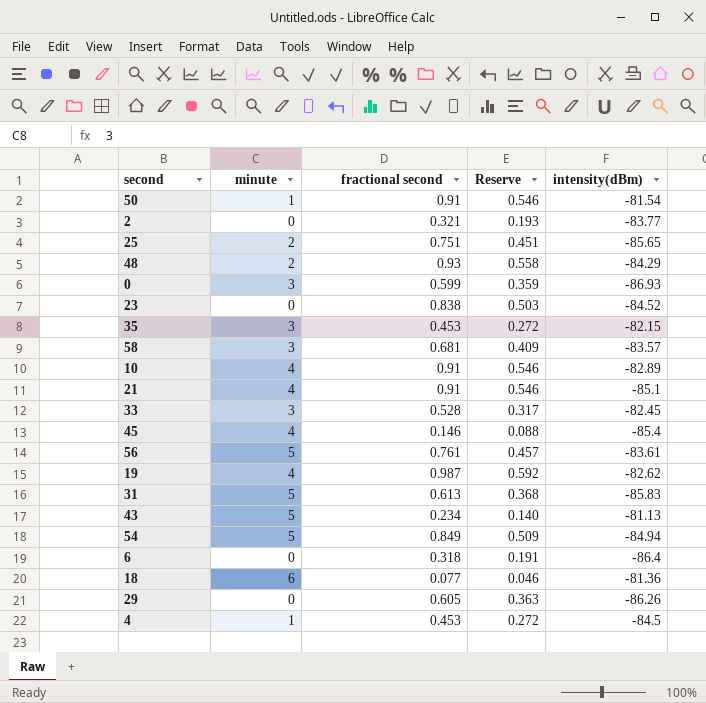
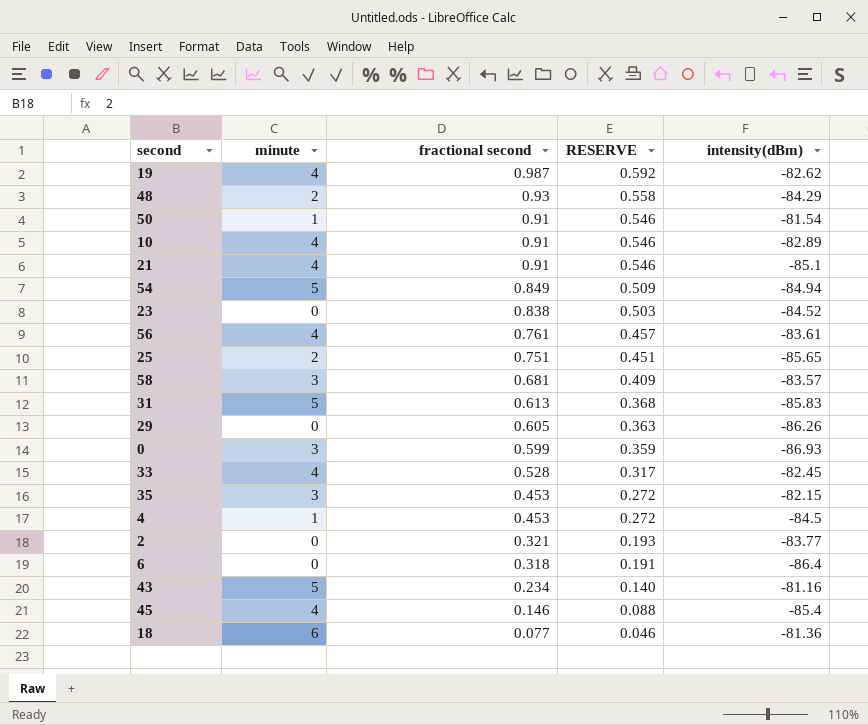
row order: none -> fractional second descending
column name: Reserve -> RESERVE
56 | minute: 5 -> 4
33 | minute: 3 -> 4
43 | intensity(dBm): -81.13 -> -81.16

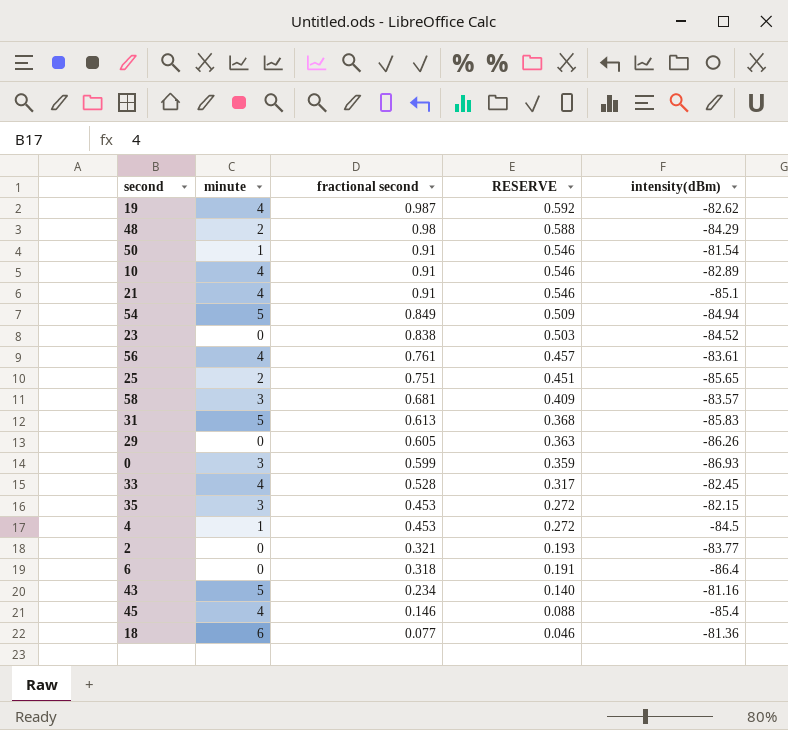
48 | fractional second: 0.93 -> 0.98
48 | RESERVE: 0.558 -> 0.588

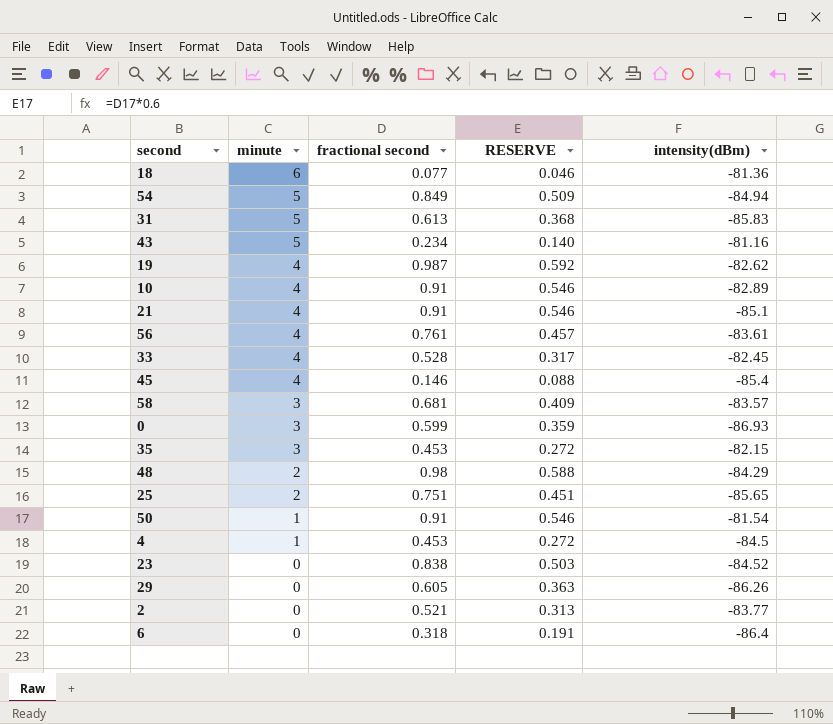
row order: fractional second descending -> minute descending
2 | fractional second: 0.321 -> 0.521
2 | RESERVE: 0.193 -> 0.313

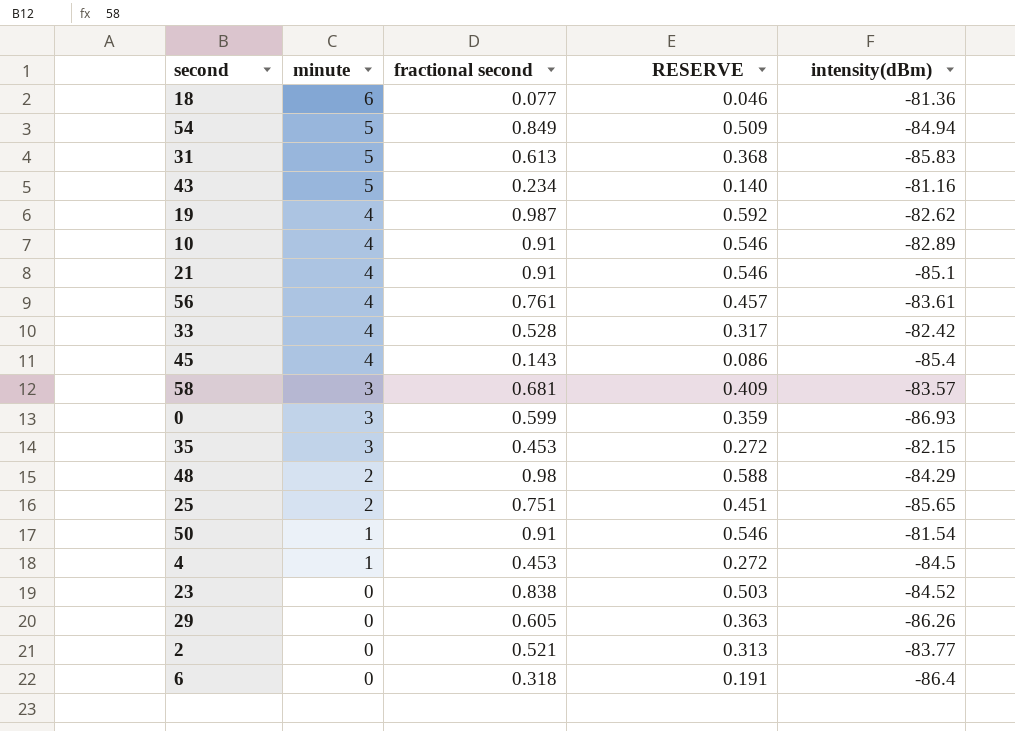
33 | intensity(dBm): -82.45 -> -82.42
45 | fractional second: 0.146 -> 0.143
45 | RESERVE: 0.088 -> 0.086

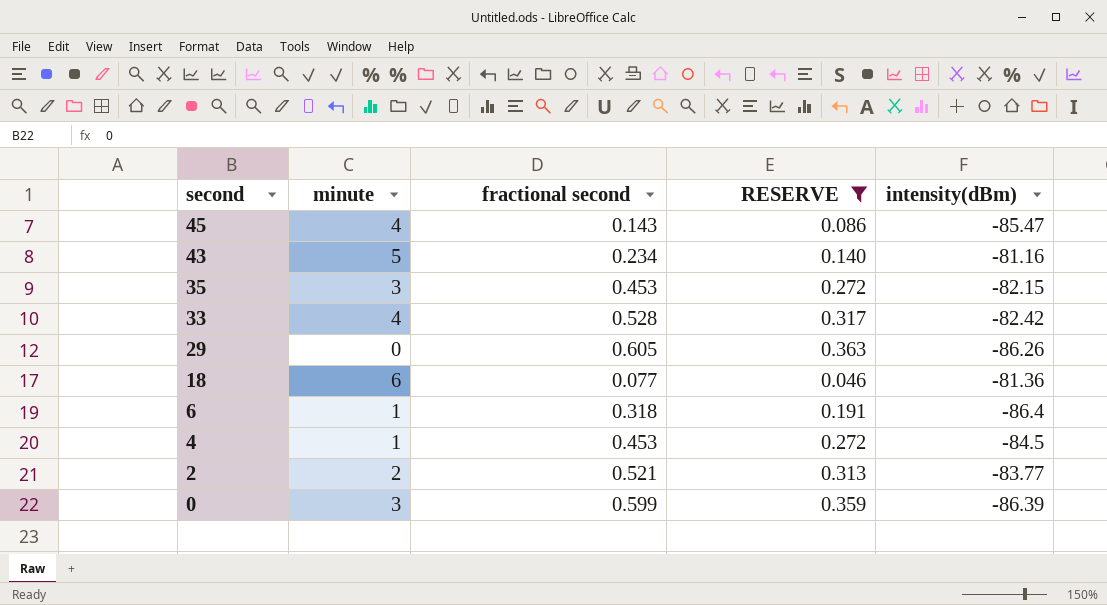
filter: none -> RESERVE <= 0.363
row order: minute descending -> second descending
45 | intensity(dBm): -85.4 -> -85.47
6 | minute: 0 -> 1
2 | minute: 0 -> 2
0 | intensity(dBm): -86.93 -> -86.39

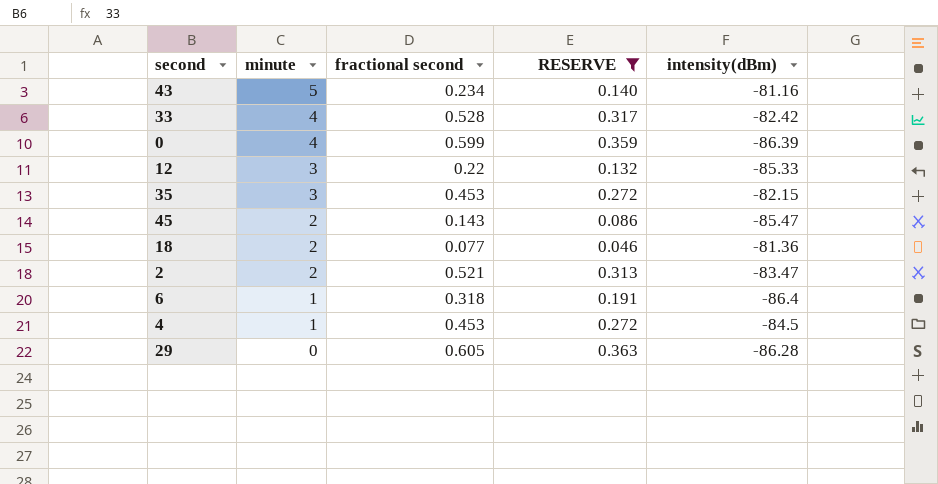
row order: second descending -> minute descending
0 | minute: 3 -> 4
row 12: none -> 3 | 0.22 | 0.132 | -85.33
45 | minute: 4 -> 2
18 | minute: 6 -> 2
2 | intensity(dBm): -83.77 -> -83.47
29 | intensity(dBm): -86.26 -> -86.28

